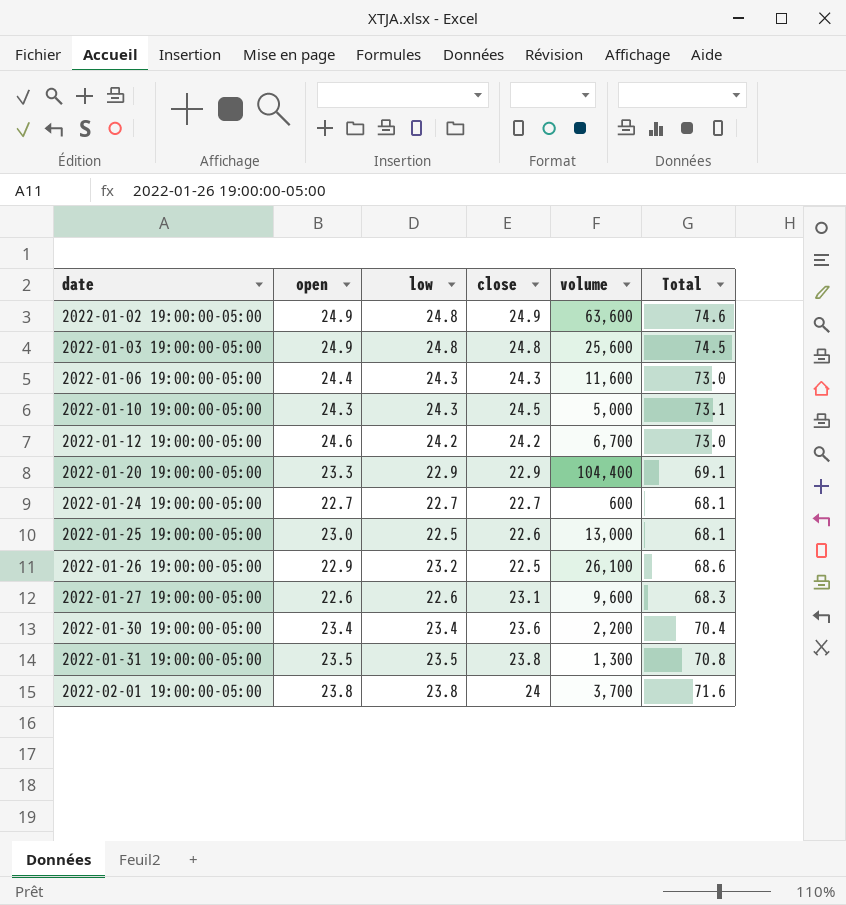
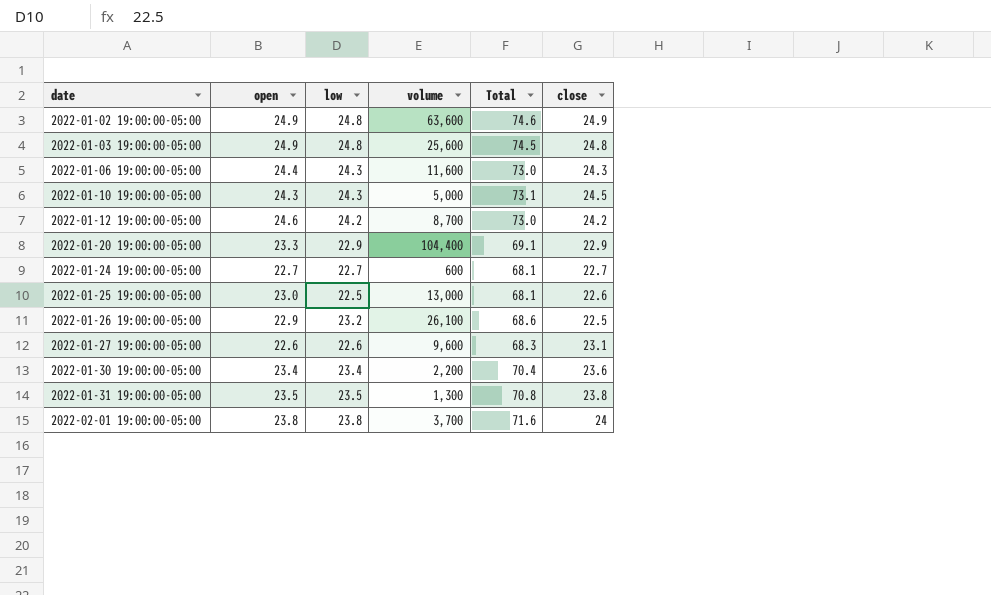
column close | position: 4 -> 6
2022-01-12 19:00:00-05:00 | volume: 6,700 -> 8,700

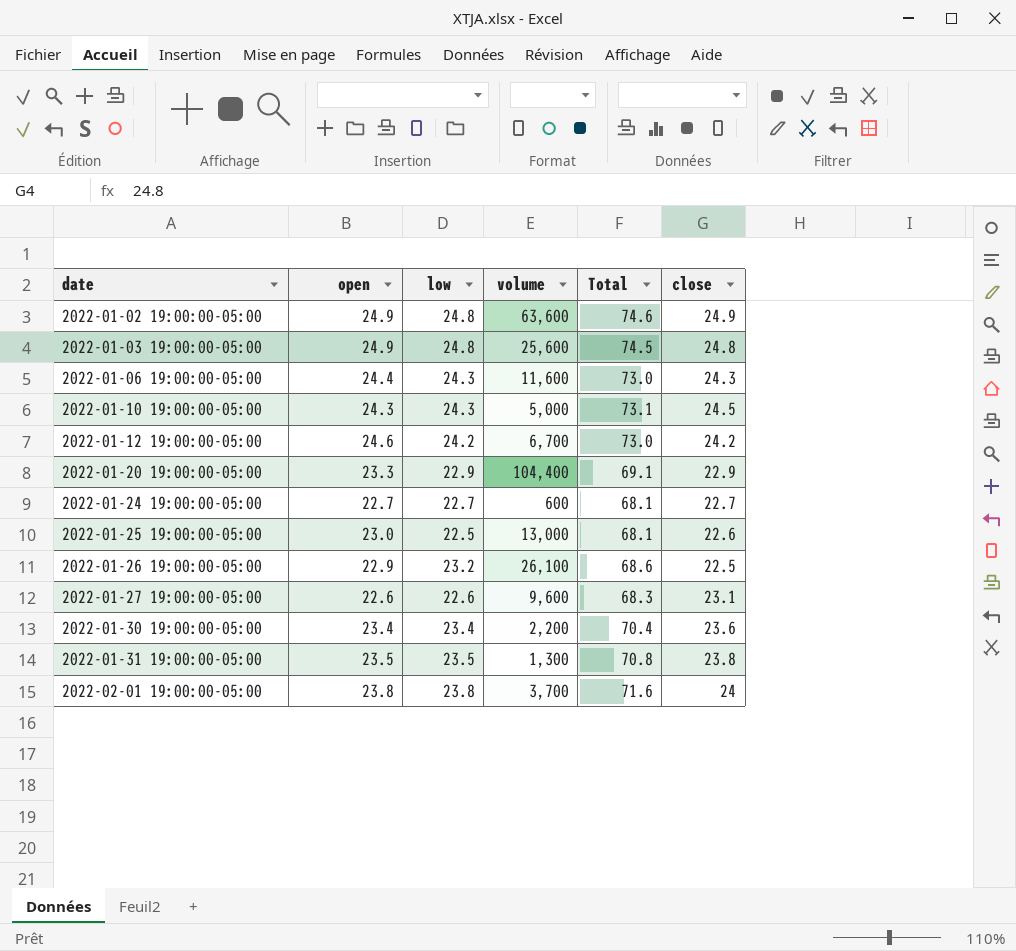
2022-01-12 19:00:00-05:00 | volume: 8,700 -> 6,700

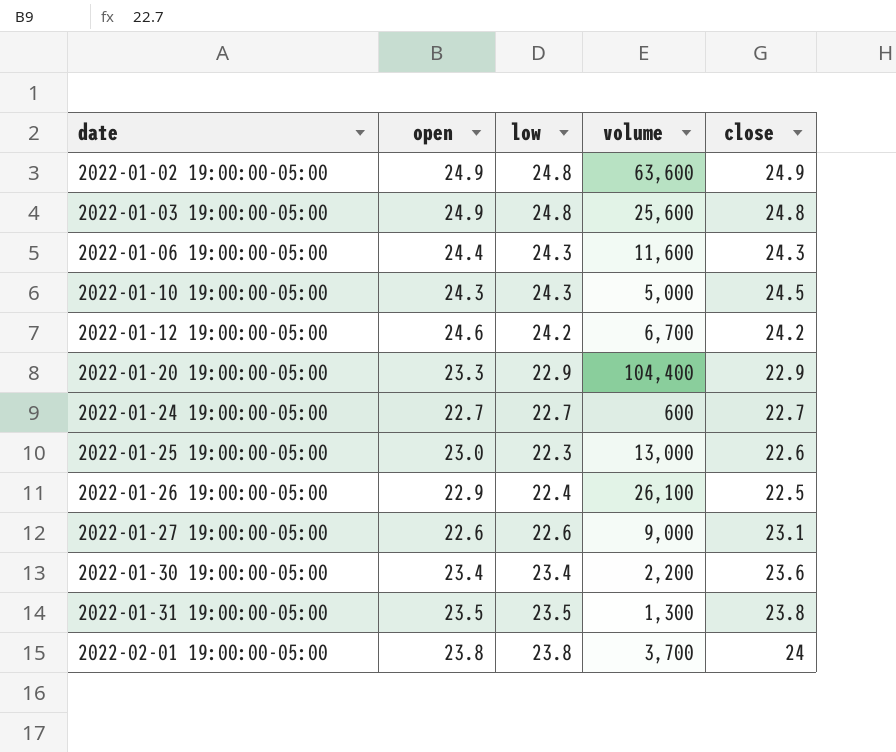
column Total | formula: [open] + [low] + [close] -> none
2022-01-25 19:00:00-05:00 | low: 22.5 -> 22.3
2022-01-26 19:00:00-05:00 | low: 23.2 -> 22.4
2022-01-27 19:00:00-05:00 | volume: 9,600 -> 9,000

